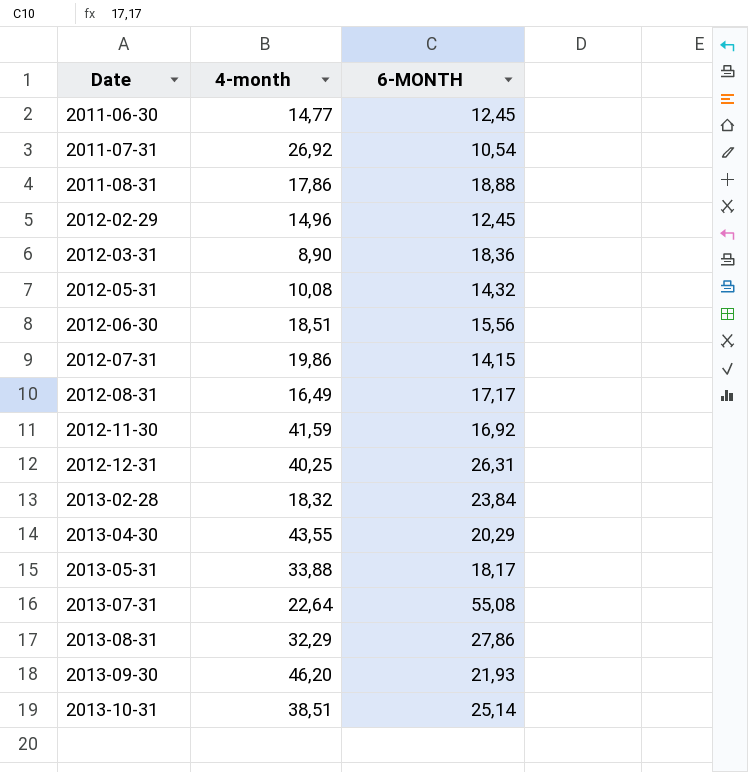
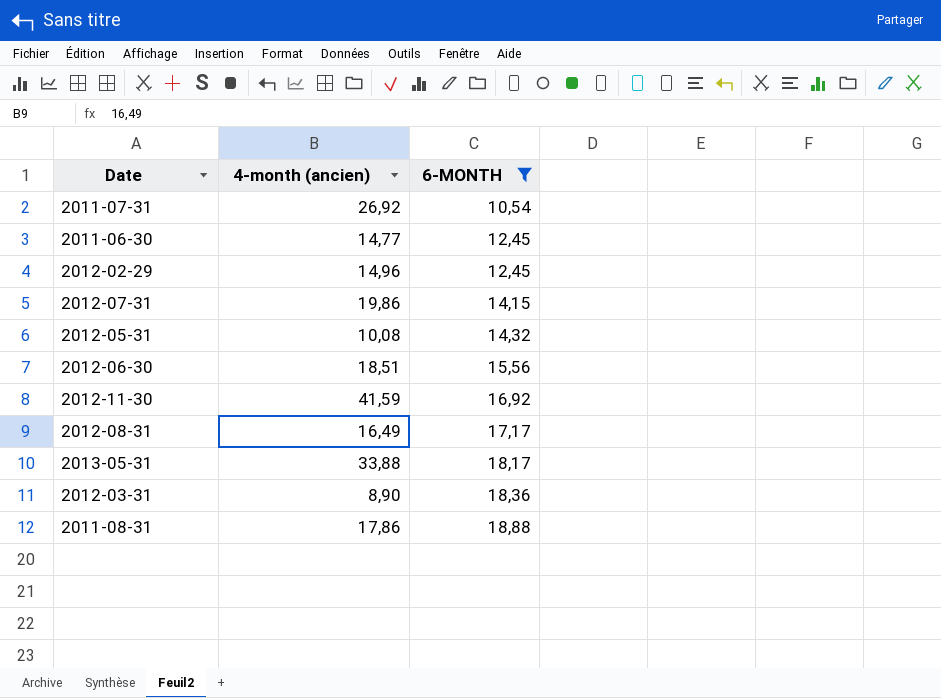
filter: none -> 6-MONTH <= 18,88
row order: Date ascending -> 6-MONTH ascending
column name: 4-month -> 4-month (ancien)

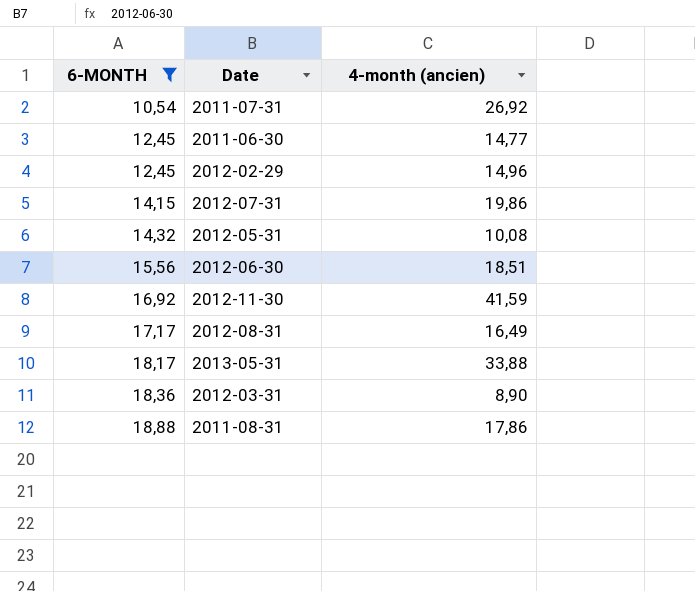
column 6-MONTH | position: 3 -> 1

